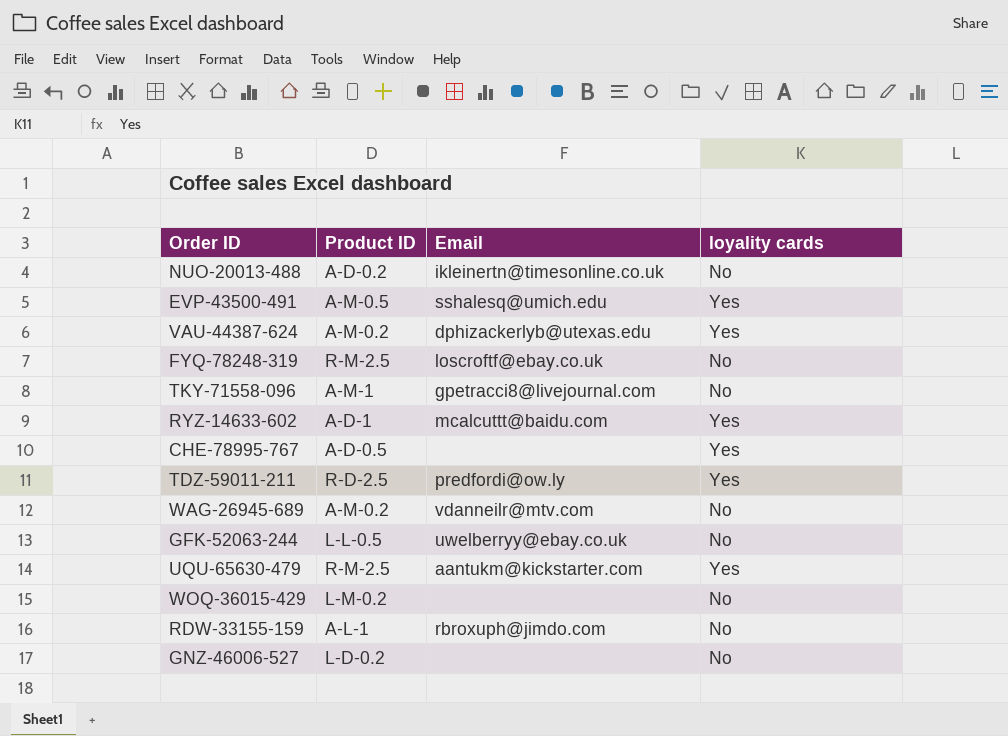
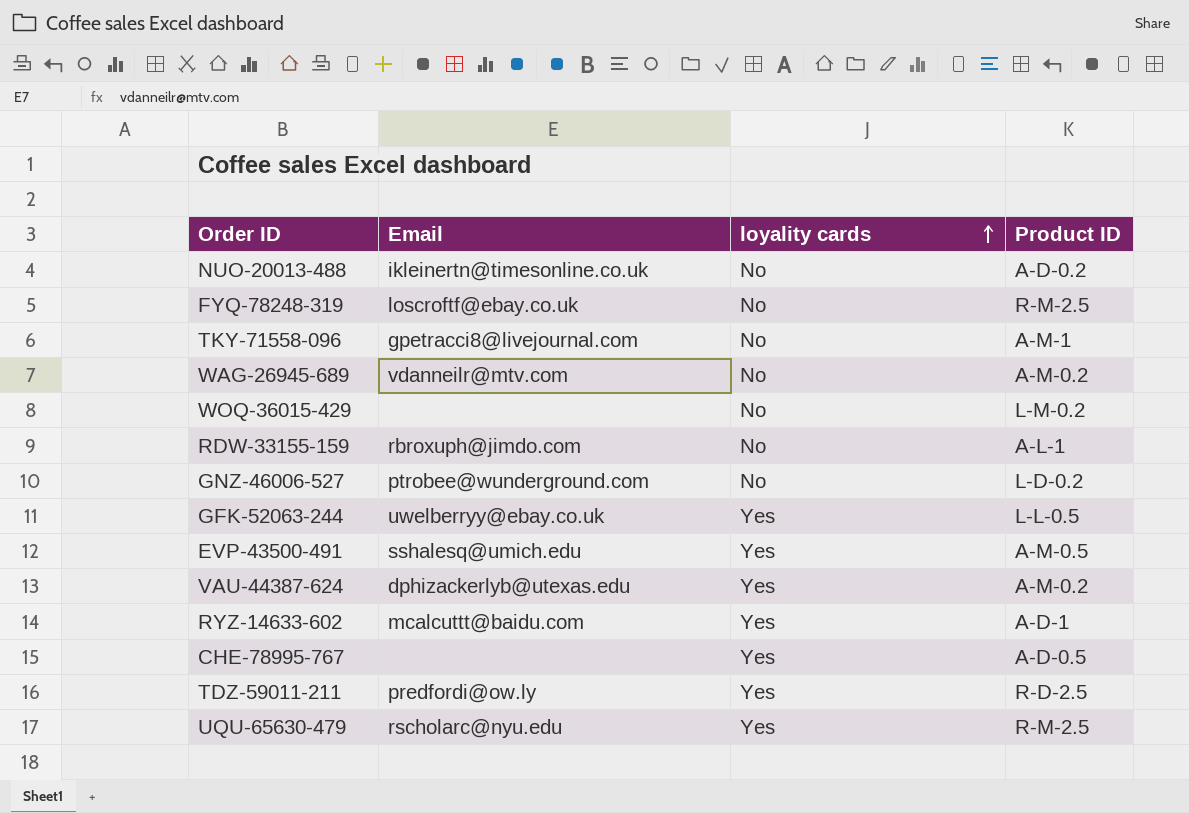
row order: none -> loyality cards ascending
column Product ID | position: 2 -> 4
GNZ-46006-527 | Email: none -> ptrobee@wunderground.com
GFK-52063-244 | loyality cards: No -> Yes
UQU-65630-479 | Email: aantukm@kickstarter.com -> rscholarc@nyu.edu

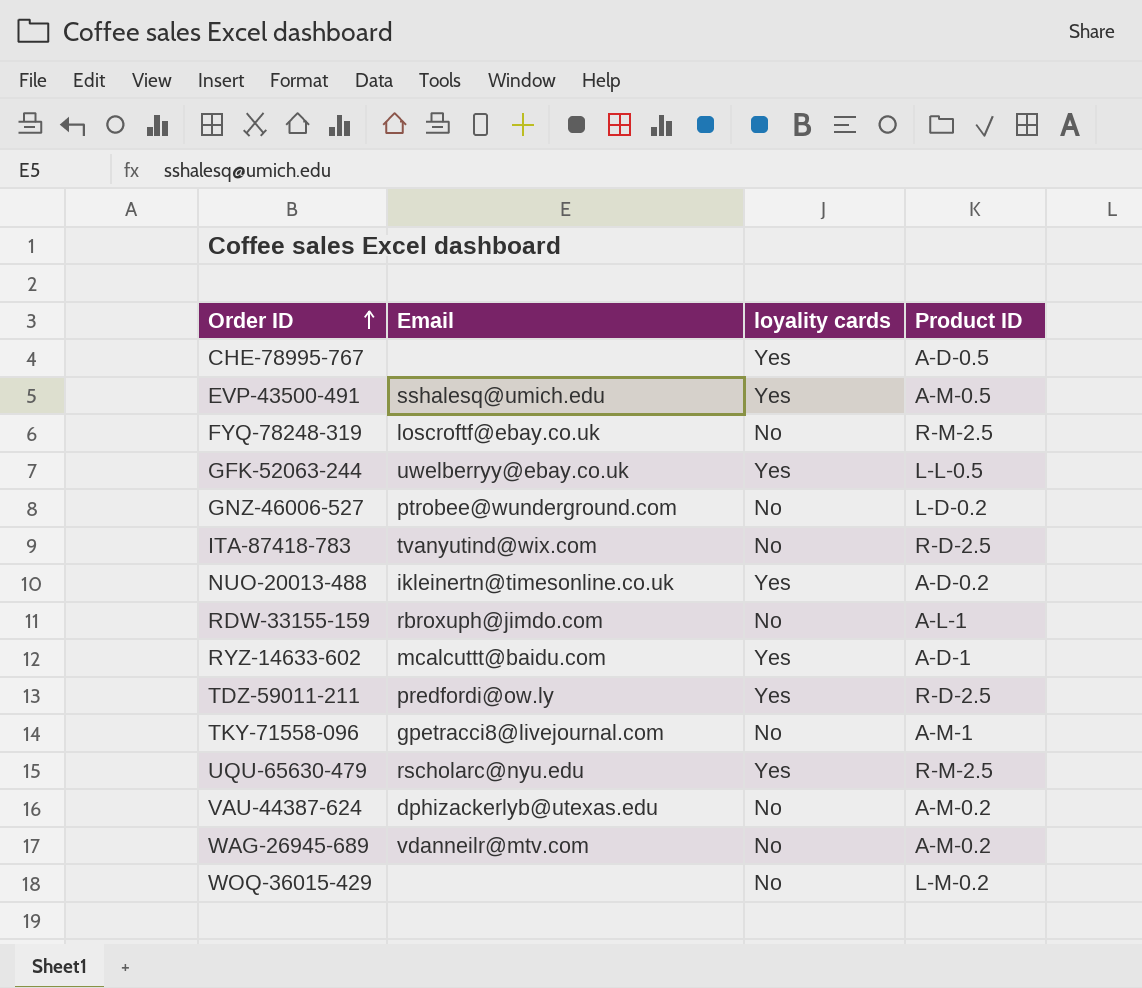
row order: loyality cards ascending -> Order ID ascending
row ITA-87418-783: none -> tvanyutind@wix.com | No | R-D-2.5
NUO-20013-488 | loyality cards: No -> Yes
VAU-44387-624 | loyality cards: Yes -> No

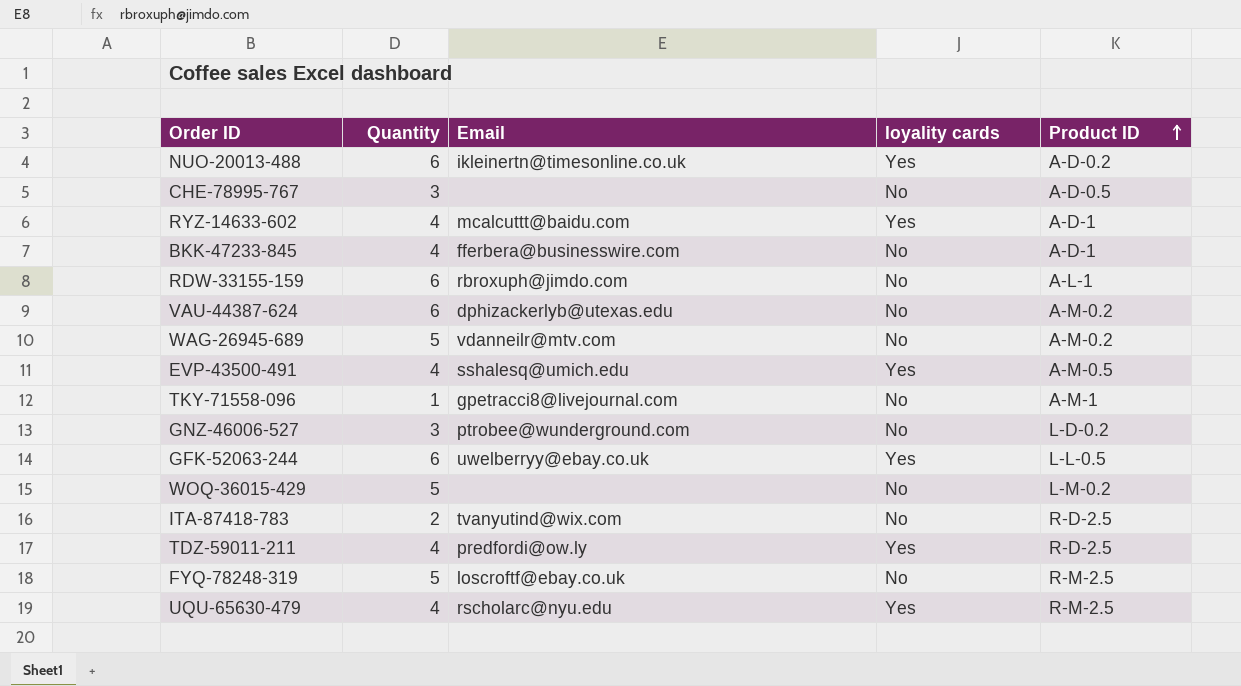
row order: Order ID ascending -> Product ID ascending
column Quantity | position: none -> 2
CHE-78995-767 | loyality cards: Yes -> No
row BKK-47233-845: none -> 4 | fferbera@businesswire.com | No | A-D-1

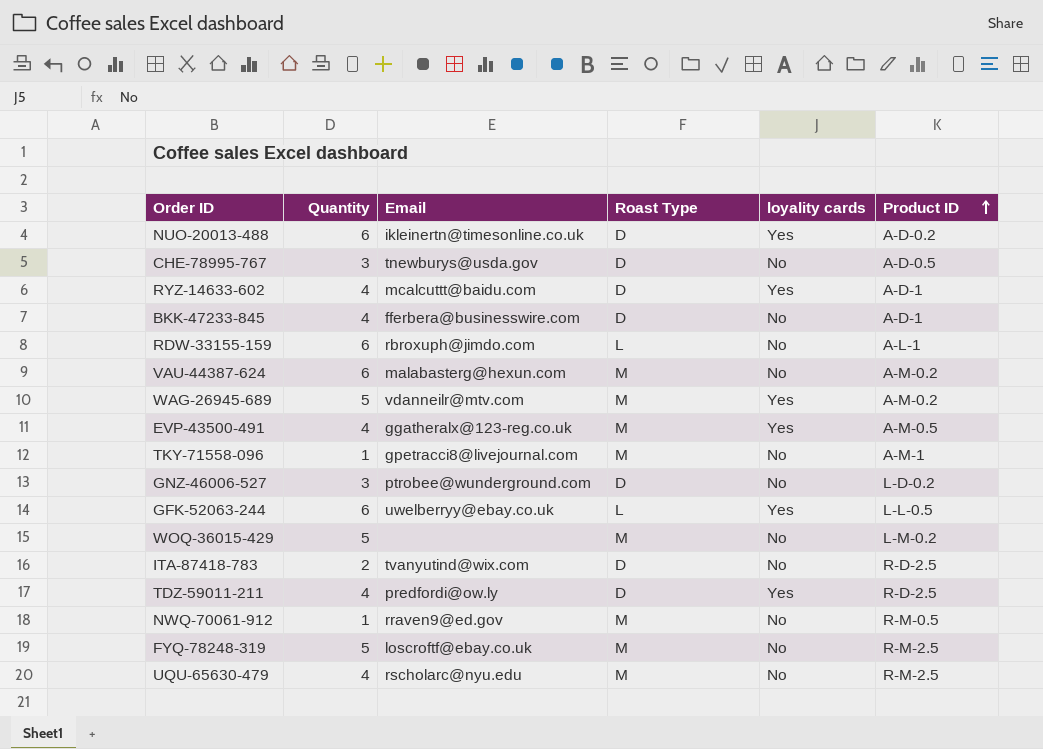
column Roast Type | position: none -> 4
CHE-78995-767 | Email: none -> tnewburys@usda.gov
VAU-44387-624 | Email: dphizackerlyb@utexas.edu -> malabasterg@hexun.com
WAG-26945-689 | loyality cards: No -> Yes
EVP-43500-491 | Email: sshalesq@umich.edu -> ggatheralx@123-reg.co.uk
row NWQ-70061-912: none -> 1 | rraven9@ed.gov | M | No | R-M-0.5
UQU-65630-479 | loyality cards: Yes -> No

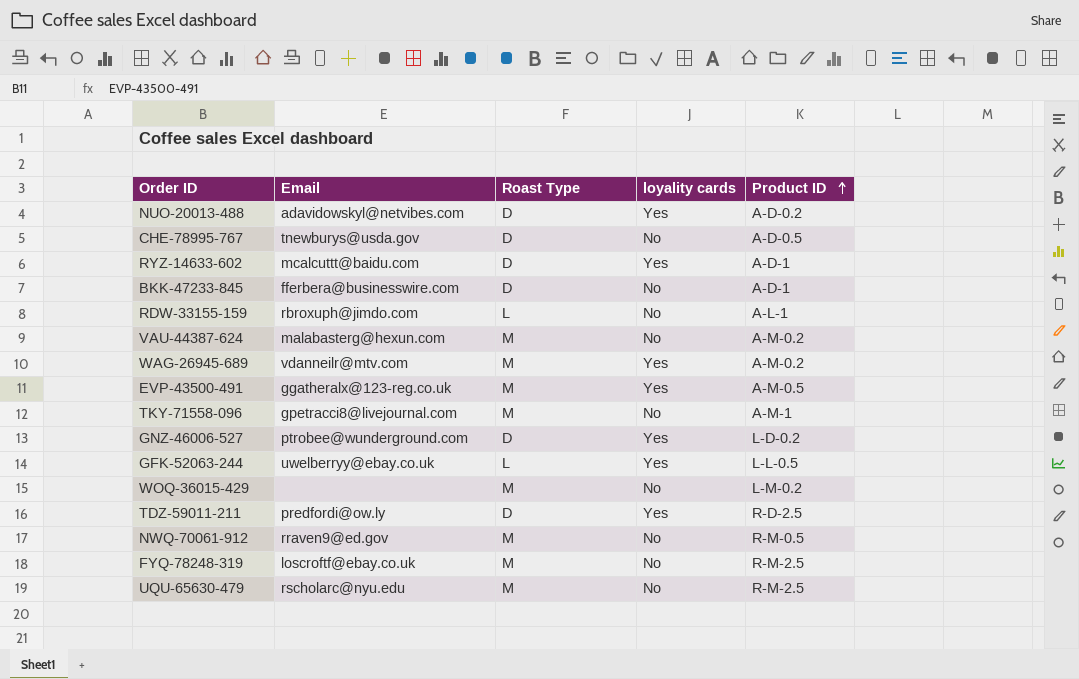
column Quantity | position: 2 -> none
row ITA-87418-783: 2 | tvanyutind@wix.com | D | No | R-D-2.5 -> none
NUO-20013-488 | Email: ikleinertn@timesonline.co.uk -> adavidowskyl@netvibes.com
GNZ-46006-527 | loyality cards: No -> Yes

